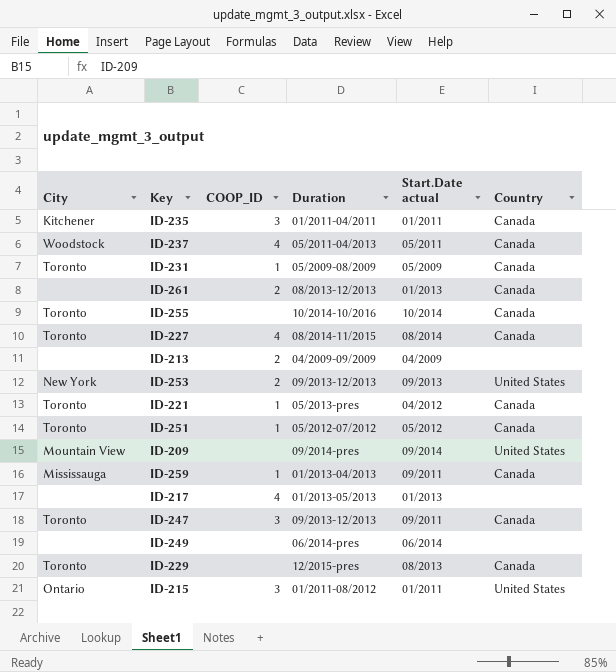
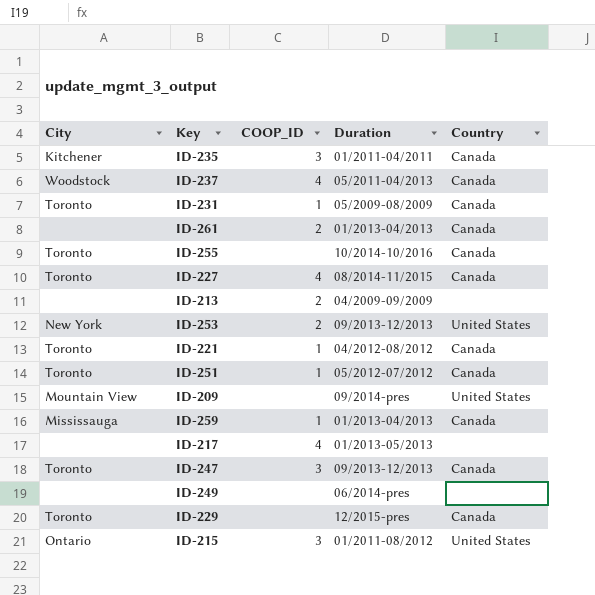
column Start.Date actual | position: 5 -> none
ID-261 | Duration: 08/2013-12/2013 -> 01/2013-04/2013
ID-221 | Duration: 05/2013-pres -> 04/2012-08/2012

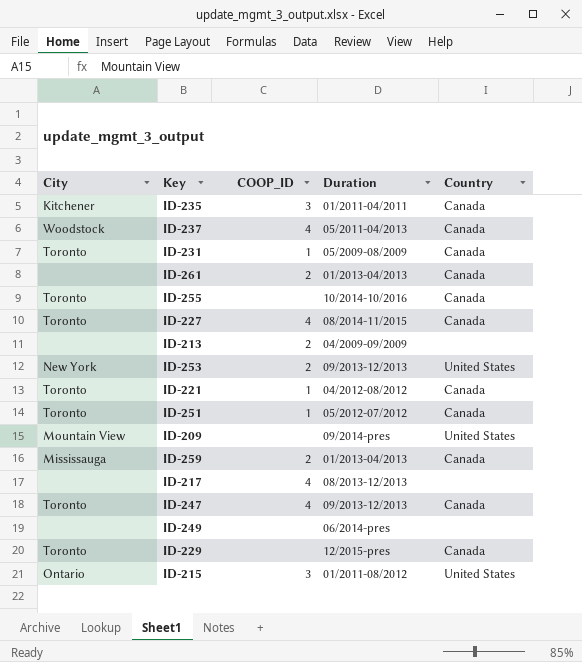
ID-259 | COOP_ID: 1 -> 2
ID-217 | Duration: 01/2013-05/2013 -> 08/2013-12/2013
ID-247 | COOP_ID: 3 -> 4

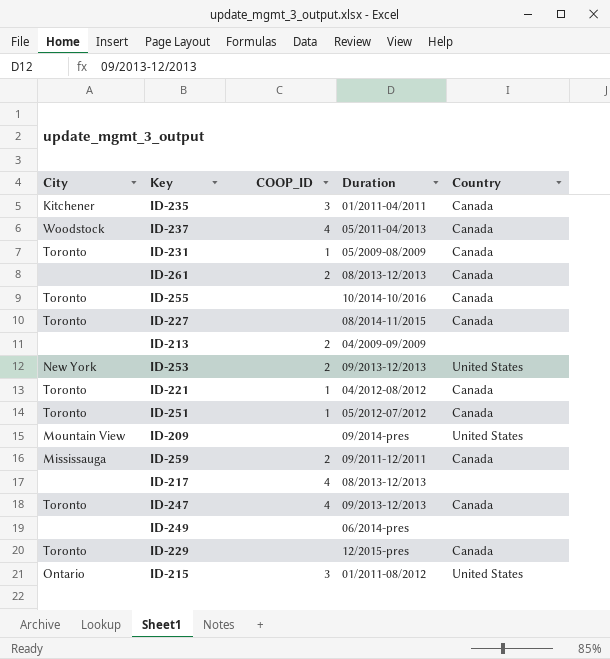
ID-261 | Duration: 01/2013-04/2013 -> 08/2013-12/2013
ID-227 | COOP_ID: 4 -> none
ID-259 | Duration: 01/2013-04/2013 -> 09/2011-12/2011

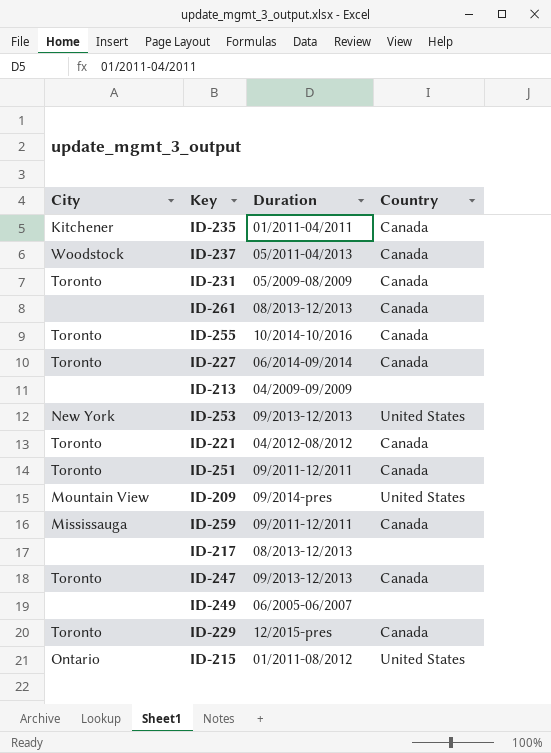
column COOP_ID | position: 3 -> none
ID-227 | Duration: 08/2014-11/2015 -> 06/2014-09/2014
ID-251 | Duration: 05/2012-07/2012 -> 09/2011-12/2011
ID-249 | Duration: 06/2014-pres -> 06/2005-06/2007

